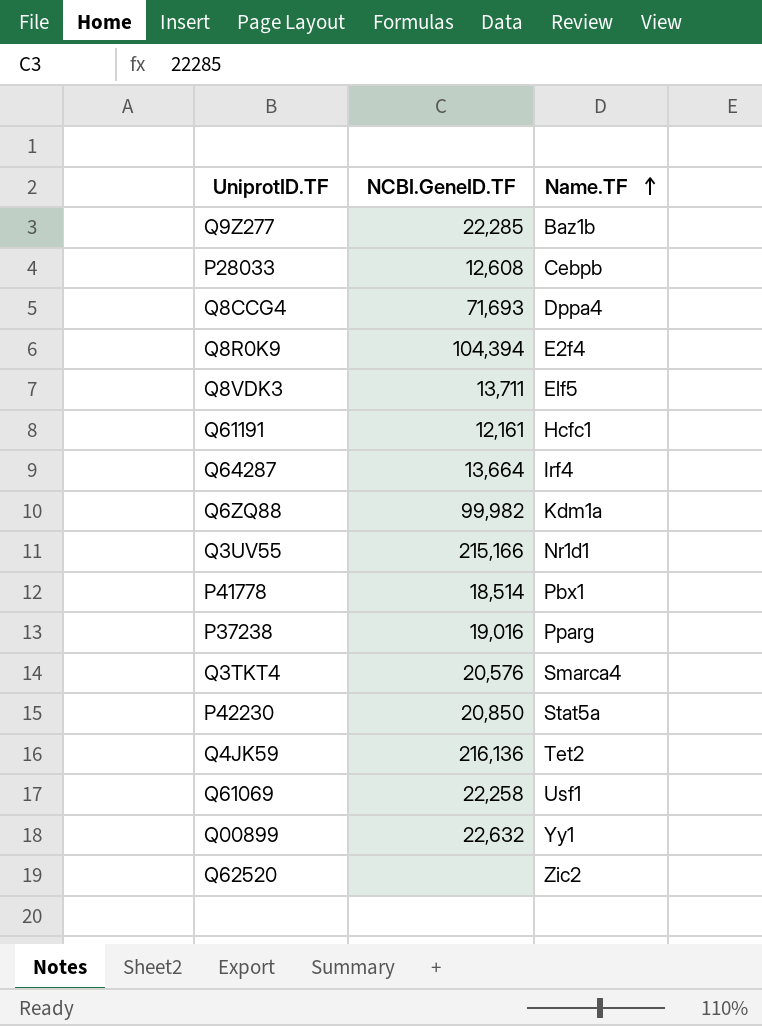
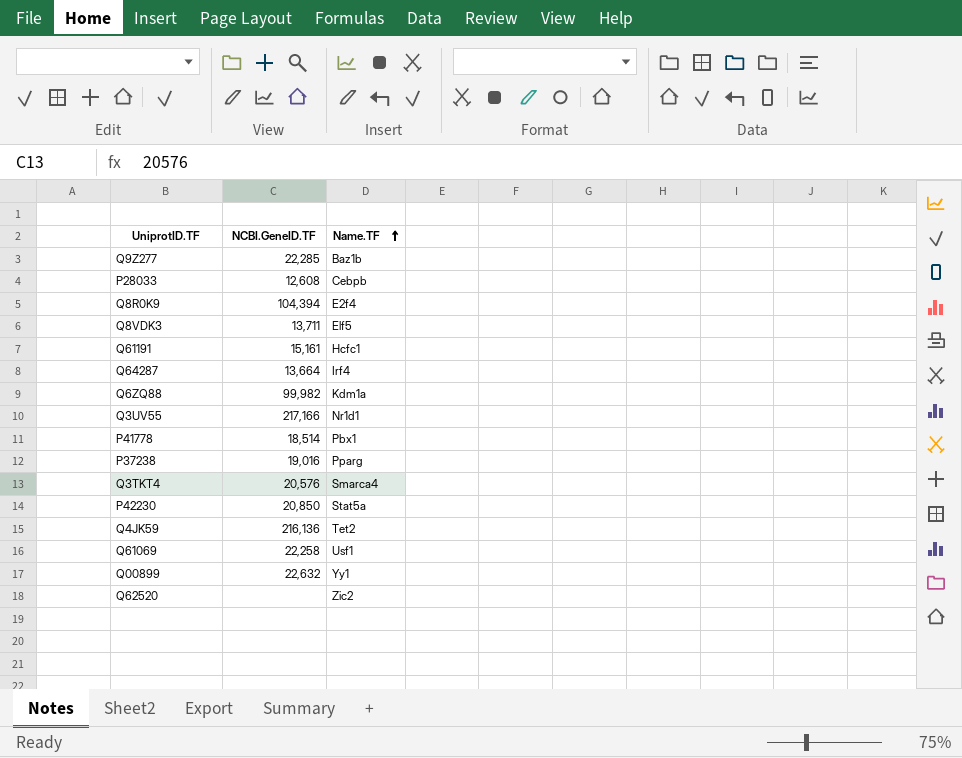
row Q8CCG4: 71,693 | Dppa4 -> none
Q61191 | NCBI.GeneID.TF: 12,161 -> 15,161
Q3UV55 | NCBI.GeneID.TF: 215,166 -> 217,166

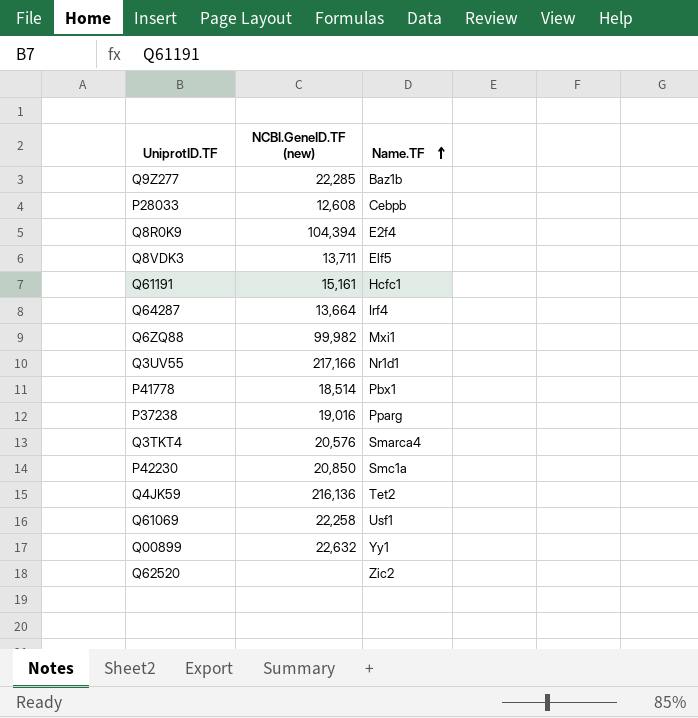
column name: NCBI.GeneID.TF -> NCBI.GeneID.TF (new)
Q6ZQ88 | Name.TF: Kdm1a -> Mxi1
P42230 | Name.TF: Stat5a -> Smc1a

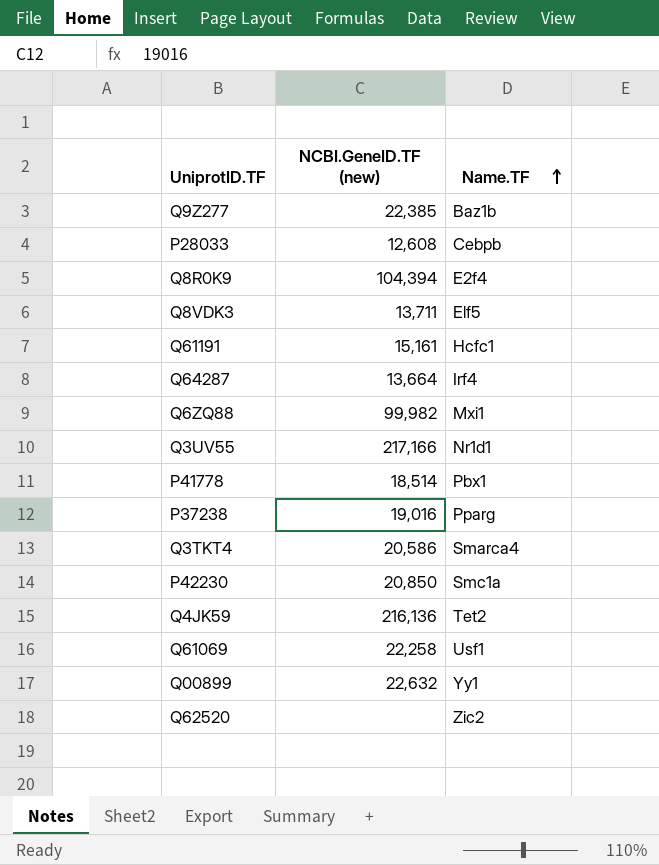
Q9Z277 | NCBI.GeneID.TF (new): 22,285 -> 22,385
Q3TKT4 | NCBI.GeneID.TF (new): 20,576 -> 20,586

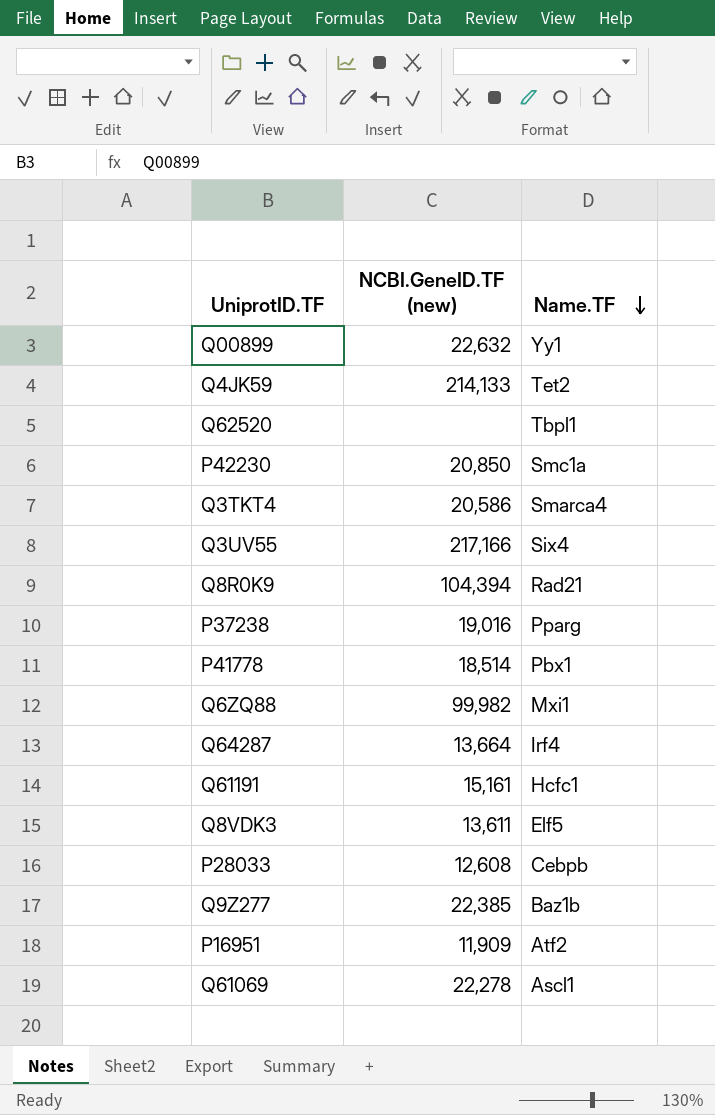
row order: Name.TF ascending -> Name.TF descending
Q4JK59 | NCBI.GeneID.TF (new): 216,136 -> 214,133
Q62520 | Name.TF: Zic2 -> Tbpl1
Q3UV55 | Name.TF: Nr1d1 -> Six4
Q8R0K9 | Name.TF: E2f4 -> Rad21
Q8VDK3 | NCBI.GeneID.TF (new): 13,711 -> 13,611
row P16951: none -> 11,909 | Atf2
Q61069 | NCBI.GeneID.TF (new): 22,258 -> 22,278
Q61069 | Name.TF: Usf1 -> Ascl1

